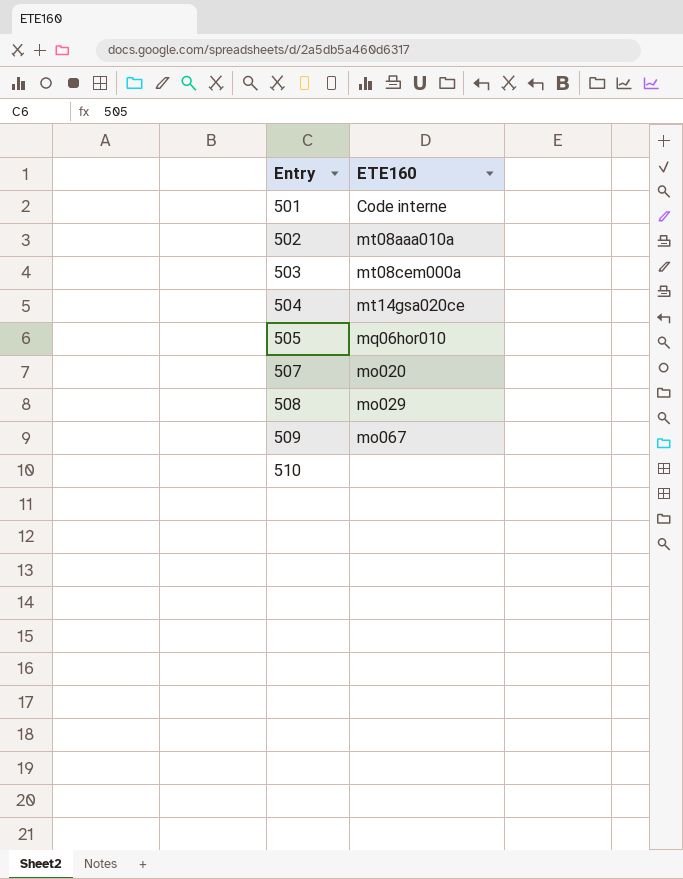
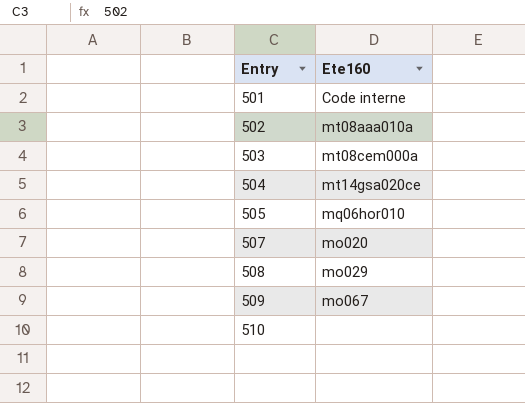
column name: ETE160 -> Ete160

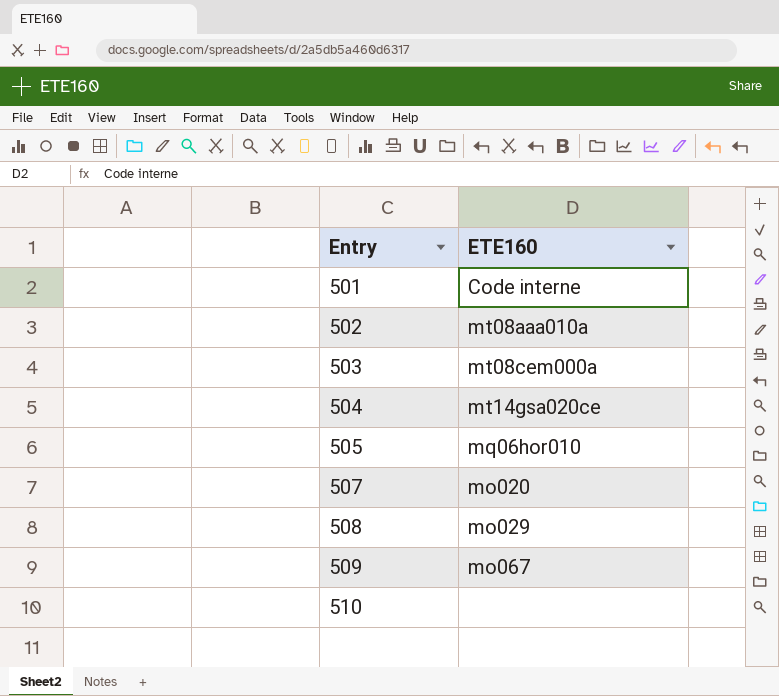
column name: Ete160 -> ETE160

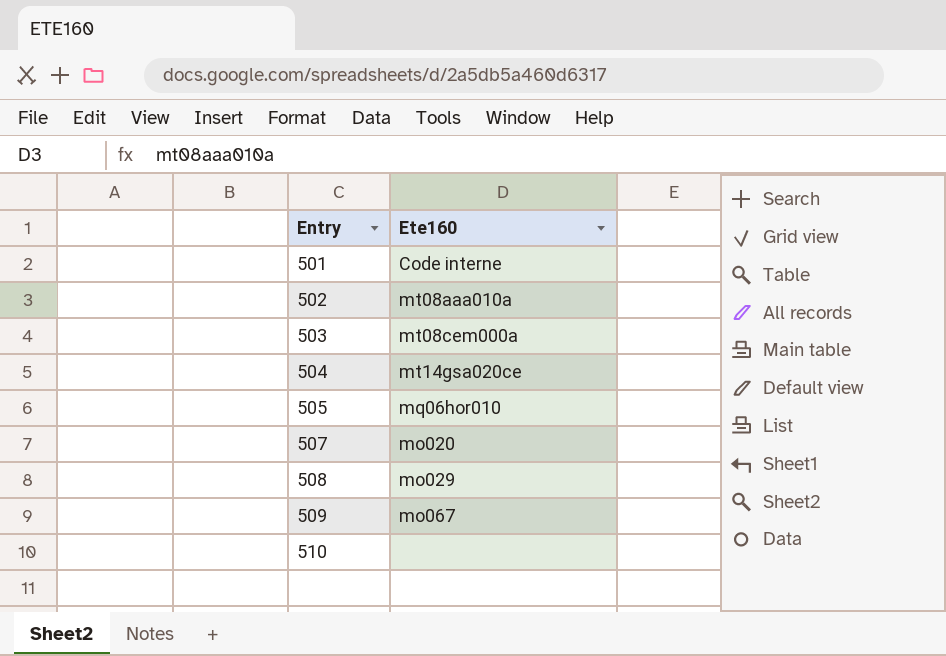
column name: ETE160 -> Ete160

